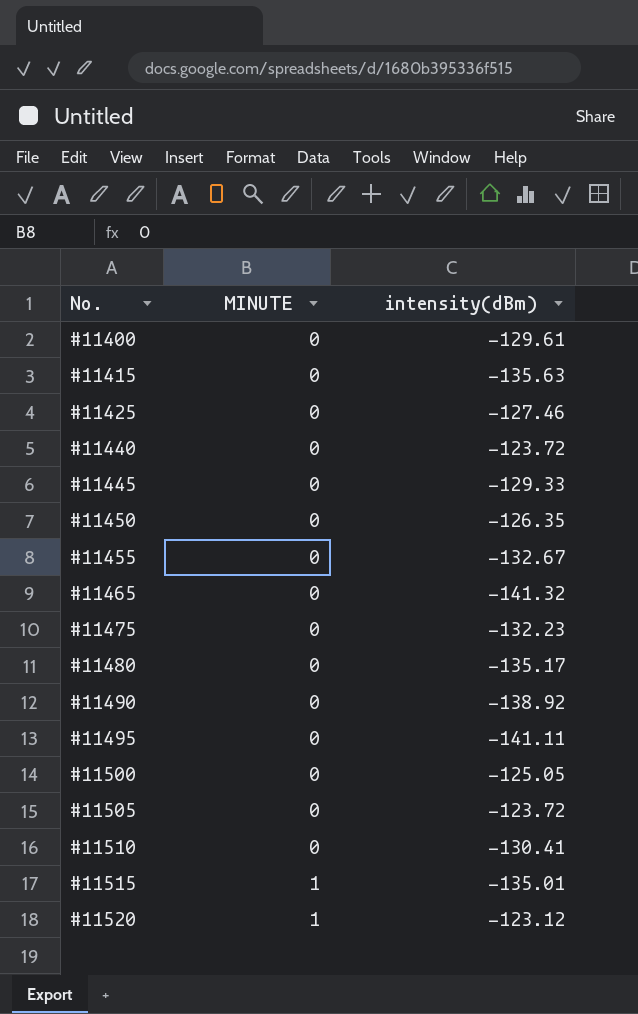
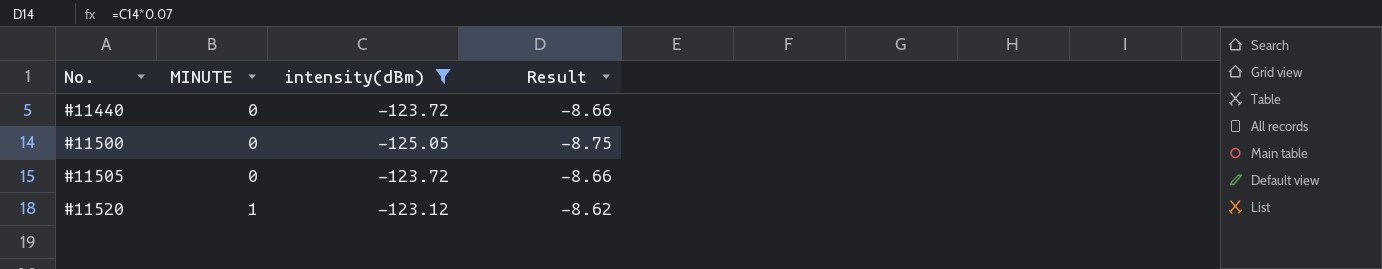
filter: none -> intensity(dBm) >= -125.05
column Result | formula: none -> [intensity(dBm)] * 0.07

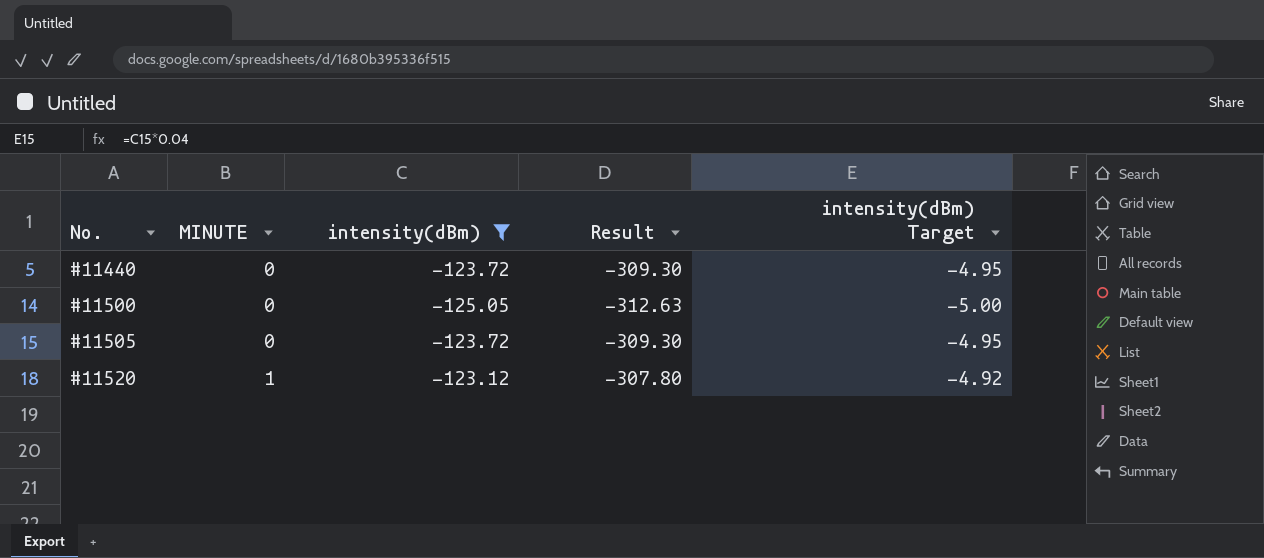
column Result | formula: [intensity(dBm)] * 0.07 -> [intensity(dBm)] * 2.5
column intensity(dBm) Target | formula: none -> [intensity(dBm)] * 0.04

